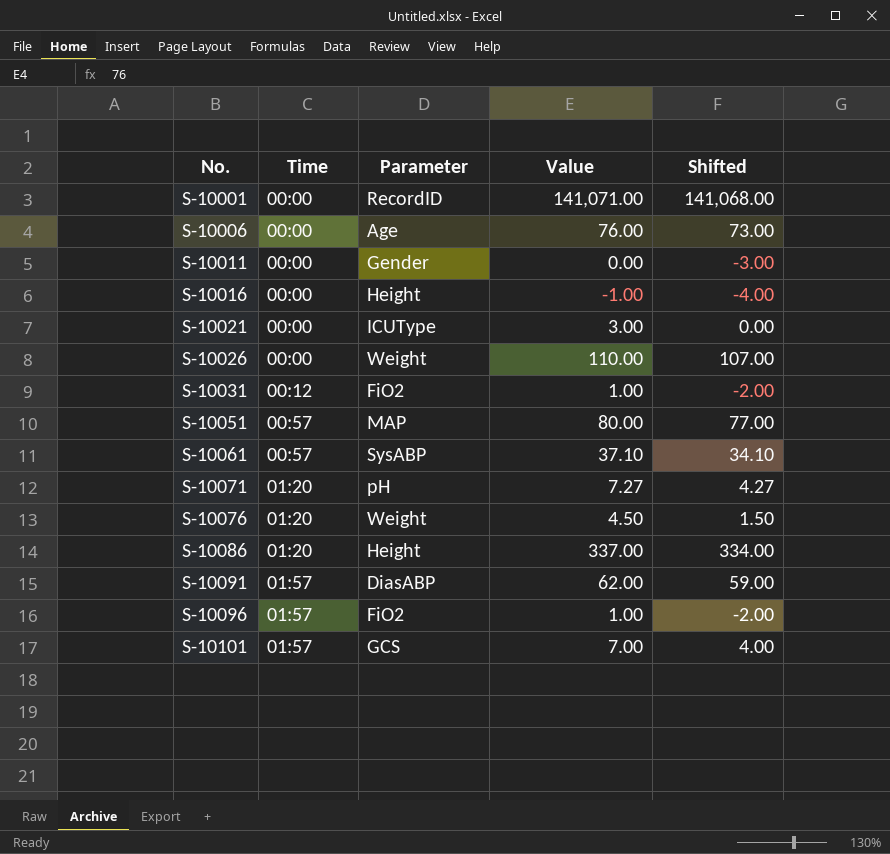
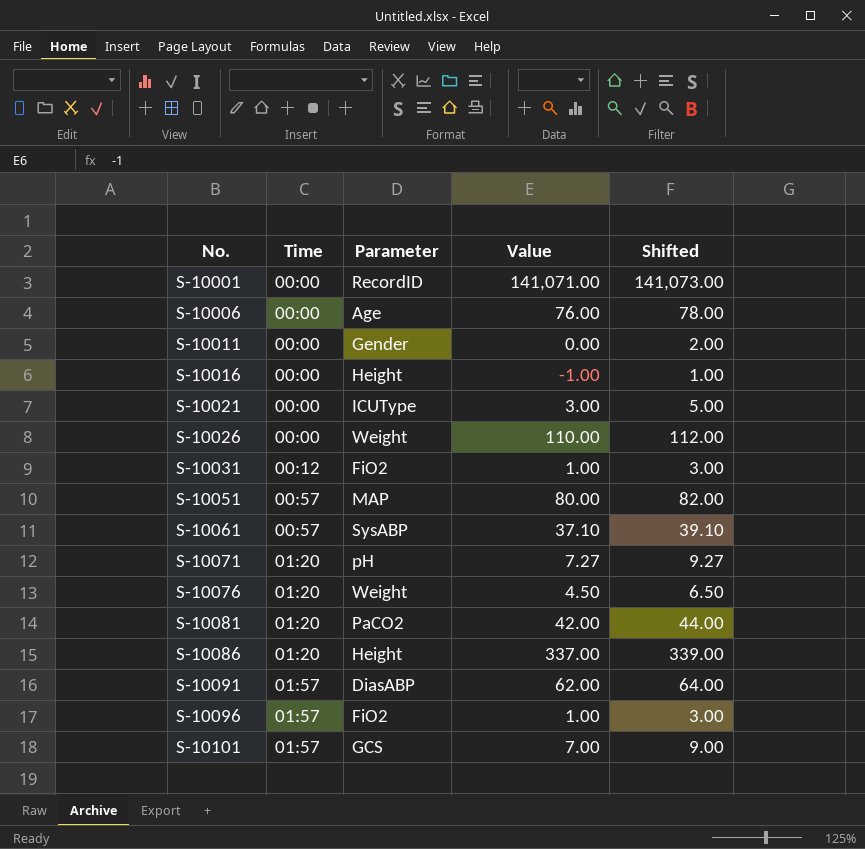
column Shifted | formula: [Value] - 3 -> [Value] + 2
row S-10081: none -> 01:20 | PaCO2 | 42.00 | 44.00

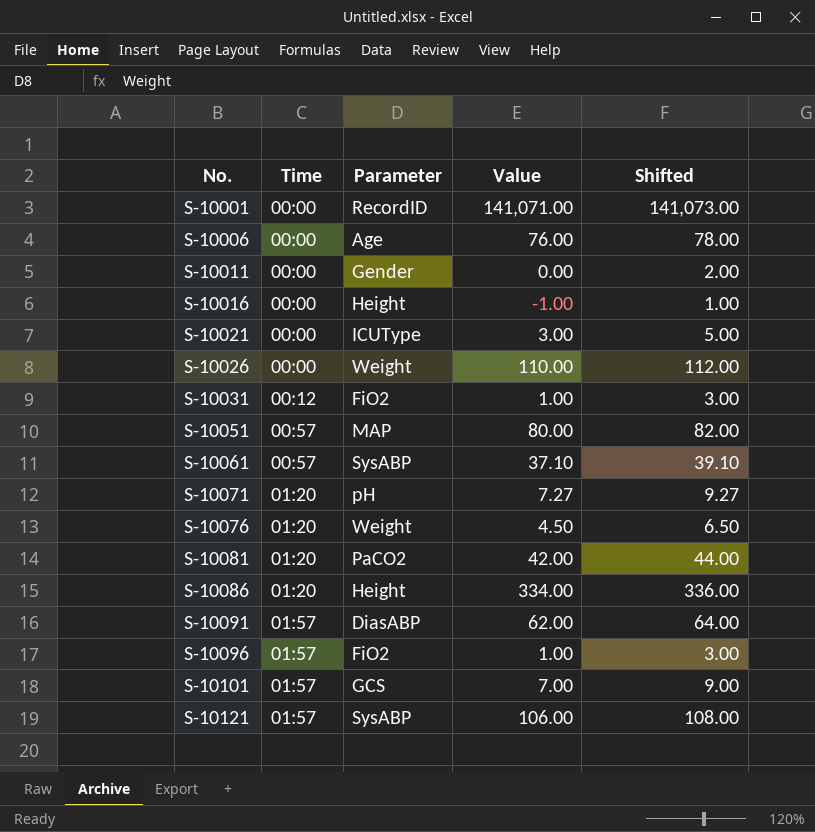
S-10086 | Value: 337.00 -> 334.00
S-10086 | Shifted: 339.00 -> 336.00
row S-10121: none -> 01:57 | SysABP | 106.00 | 108.00

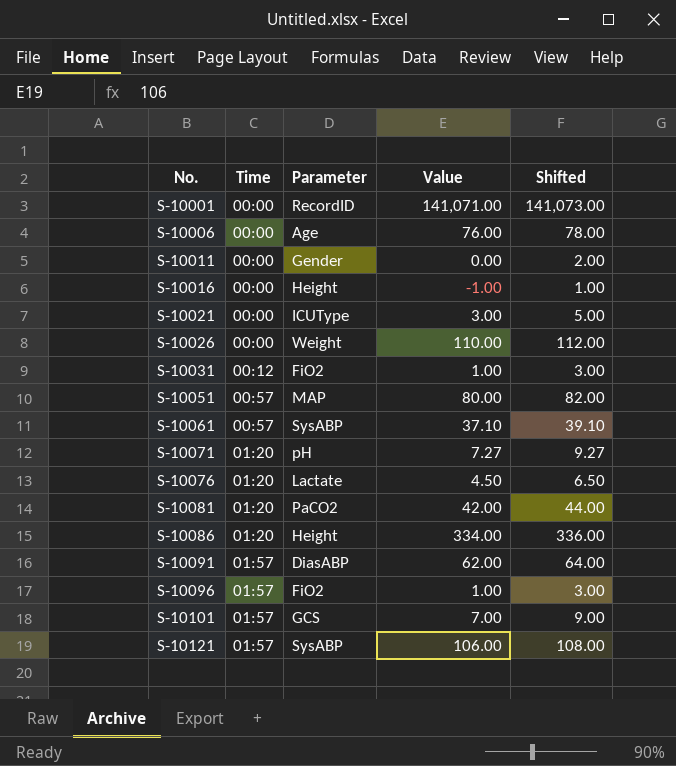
S-10076 | Parameter: Weight -> Lactate

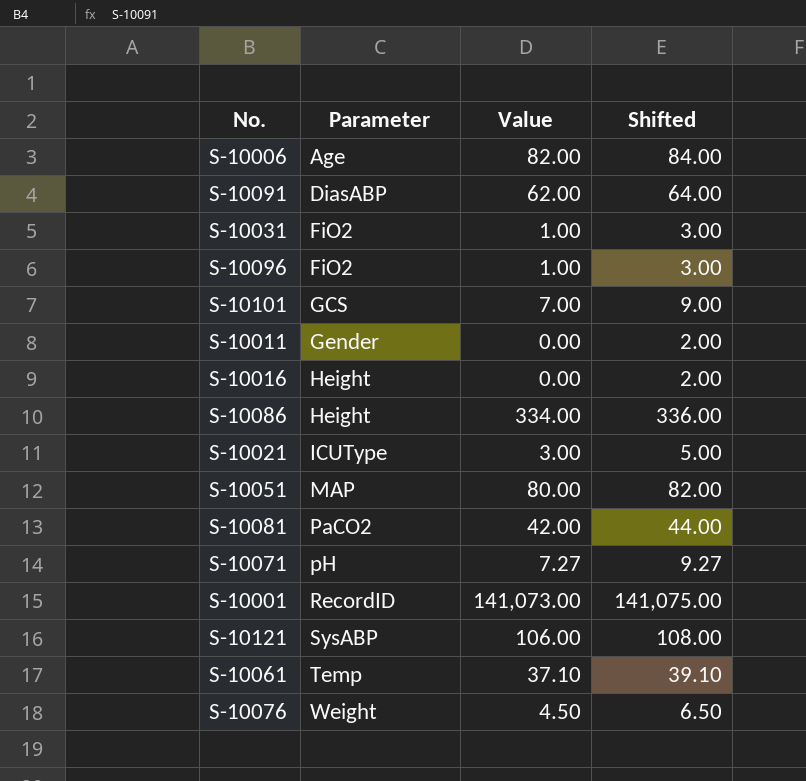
row order: No. ascending -> Parameter ascending
column Time | position: 2 -> none
row S-10026: 00:00 | Weight | 110.00 | 112.00 -> none
S-10006 | Value: 76.00 -> 82.00
S-10006 | Shifted: 78.00 -> 84.00
S-10016 | Value: -1.00 -> 0.00
S-10016 | Shifted: 1.00 -> 2.00
S-10001 | Value: 141,071.00 -> 141,073.00
S-10001 | Shifted: 141,073.00 -> 141,075.00
S-10061 | Parameter: SysABP -> Temp
S-10076 | Parameter: Lactate -> Weight

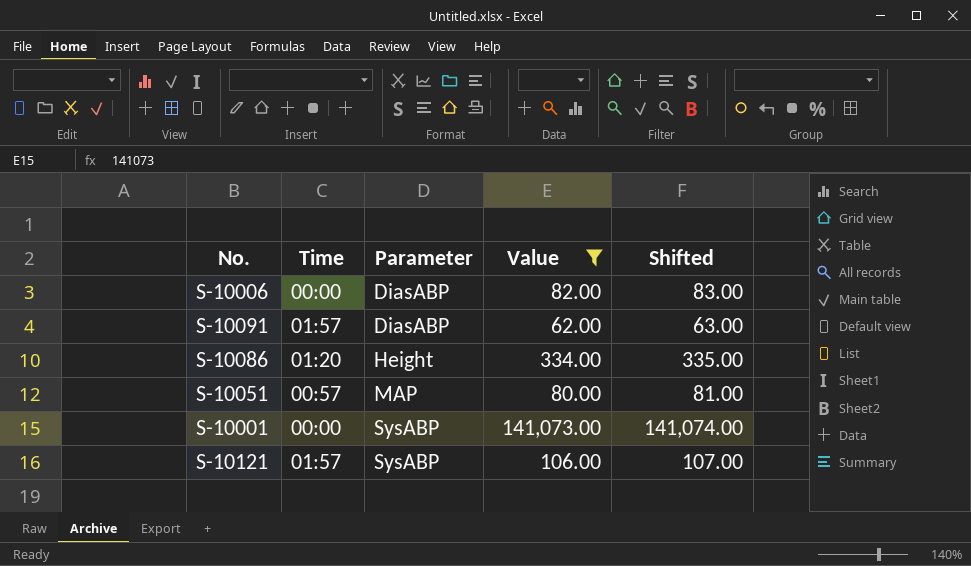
filter: none -> Value >= 62.00
column Time | position: none -> 2
column Shifted | formula: [Value] + 2 -> [Value] + 1
S-10006 | Parameter: Age -> DiasABP
S-10001 | Parameter: RecordID -> SysABP

